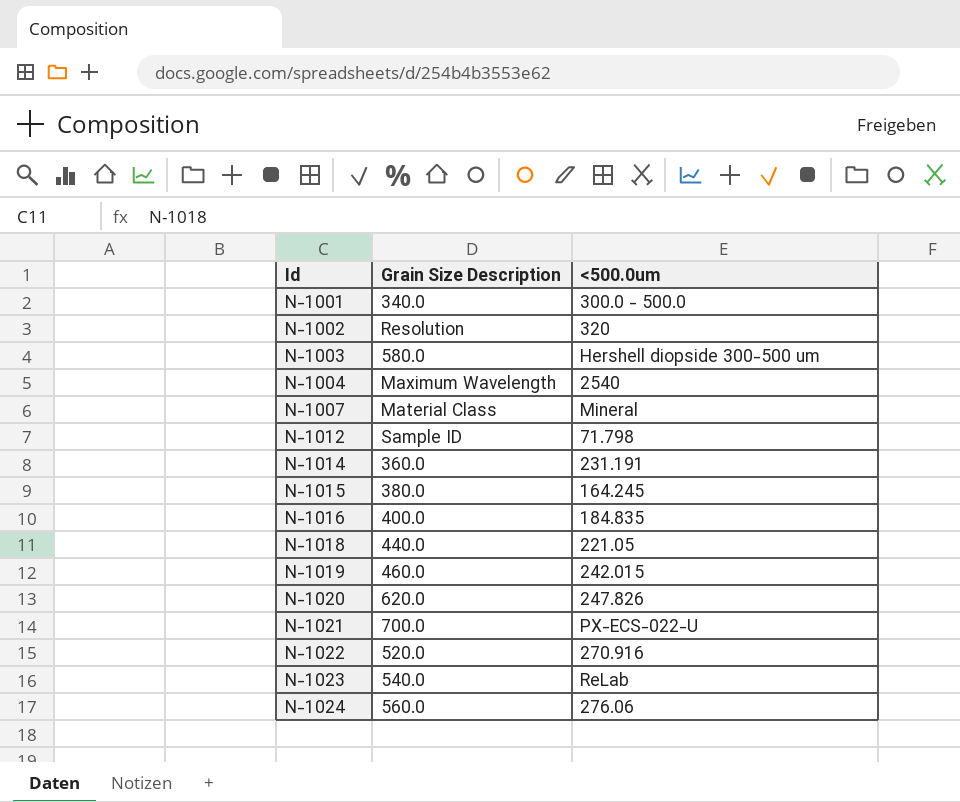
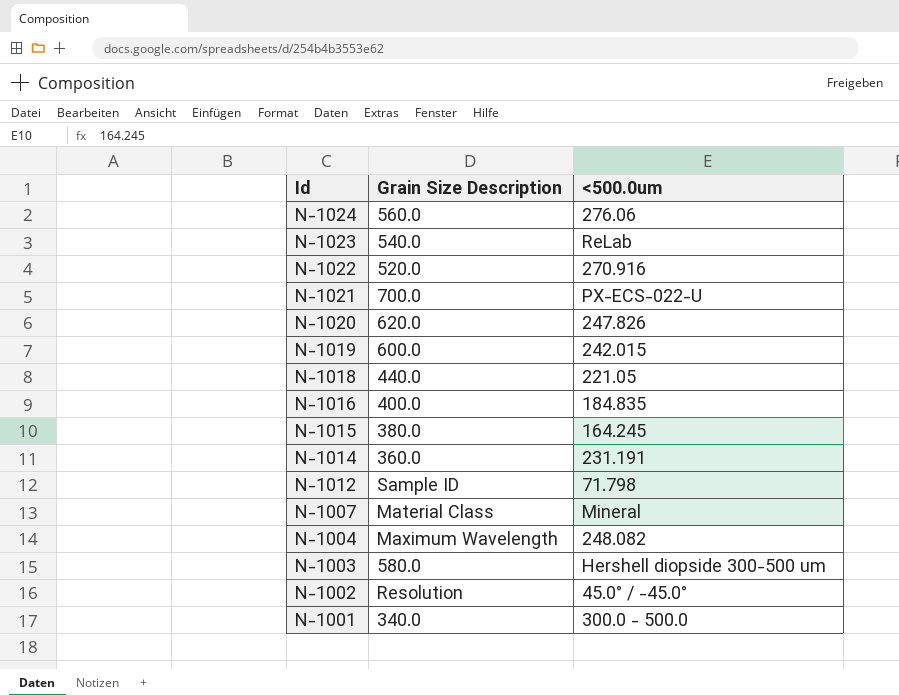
row order: Id ascending -> Id descending
N-1019 | Grain Size Description: 460.0 -> 600.0
N-1004 | <500.0um: 2540 -> 248.082
N-1002 | <500.0um: 320 -> 45.0° / -45.0°

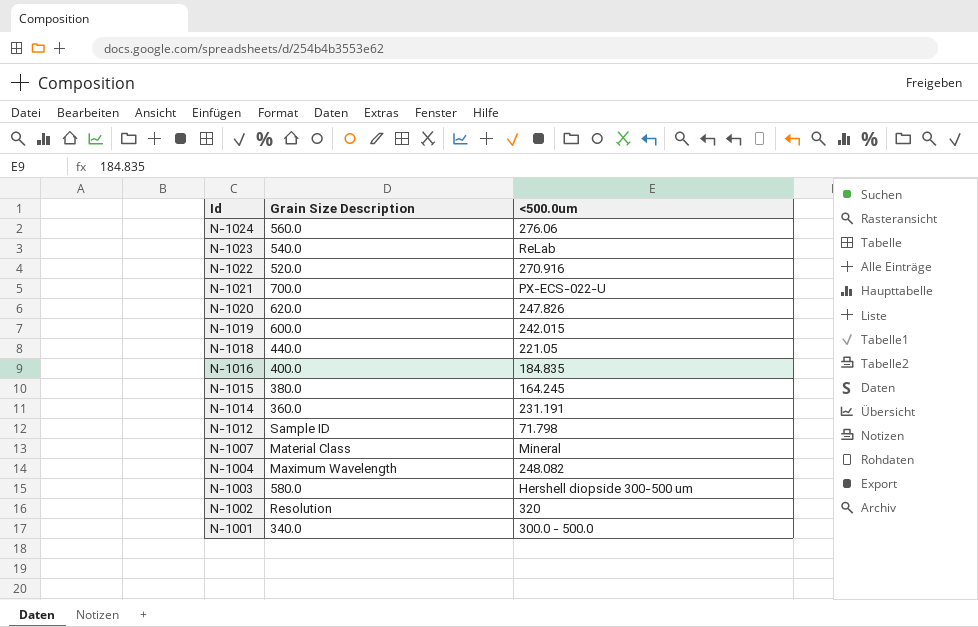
N-1002 | <500.0um: 45.0° / -45.0° -> 320

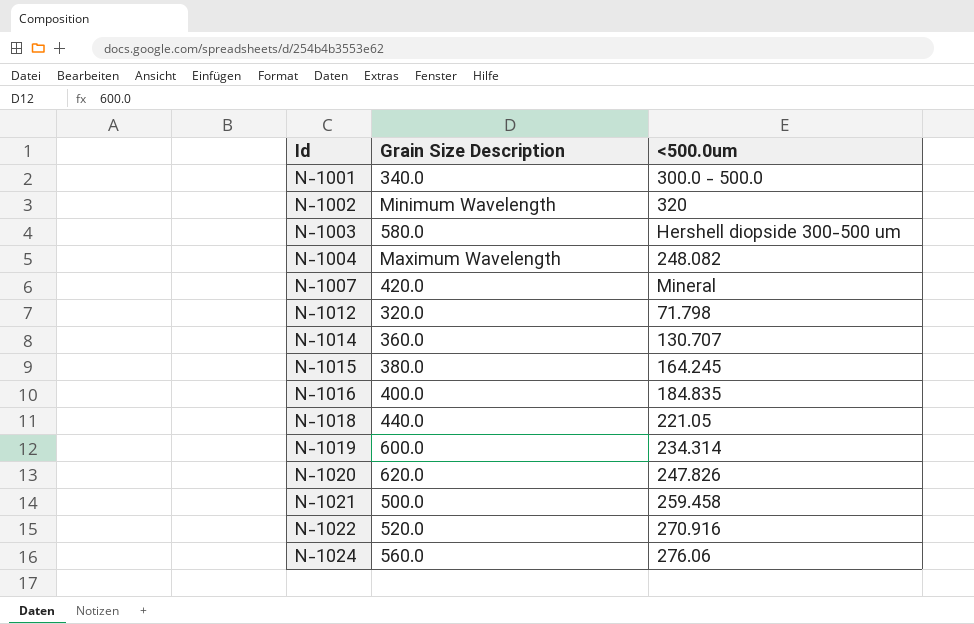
row order: Id descending -> Id ascending
row N-1023: 540.0 | ReLab -> none
N-1002 | Grain Size Description: Resolution -> Minimum Wavelength
N-1007 | Grain Size Description: Material Class -> 420.0
N-1012 | Grain Size Description: Sample ID -> 320.0
N-1014 | <500.0um: 231.191 -> 130.707
N-1019 | <500.0um: 242.015 -> 234.314
N-1021 | Grain Size Description: 700.0 -> 500.0
N-1021 | <500.0um: PX-ECS-022-U -> 259.458

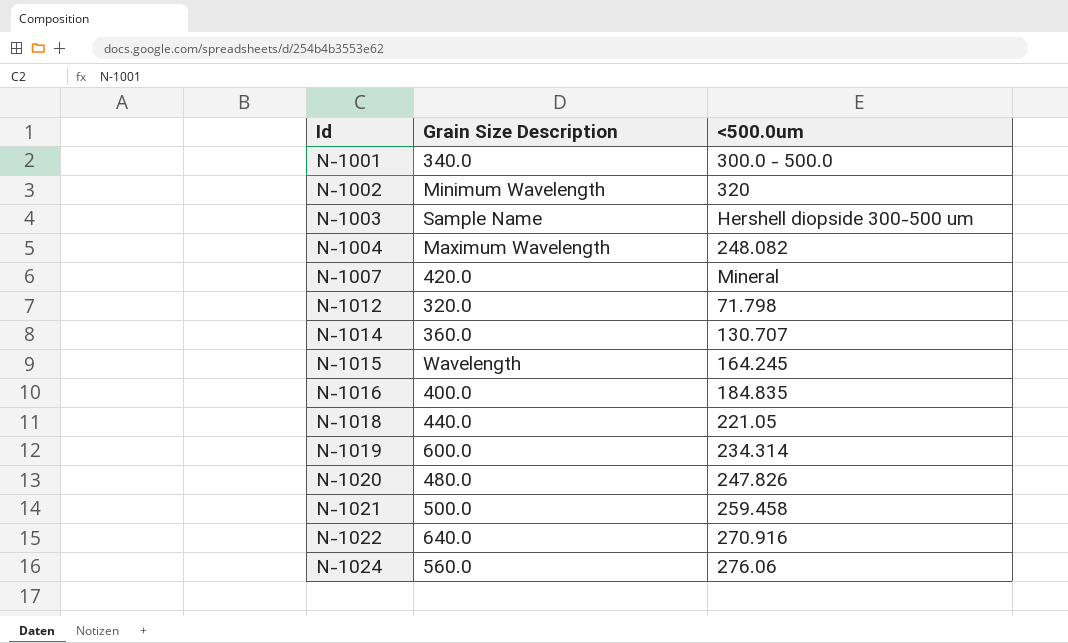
N-1003 | Grain Size Description: 580.0 -> Sample Name
N-1015 | Grain Size Description: 380.0 -> Wavelength
N-1020 | Grain Size Description: 620.0 -> 480.0
N-1022 | Grain Size Description: 520.0 -> 640.0

